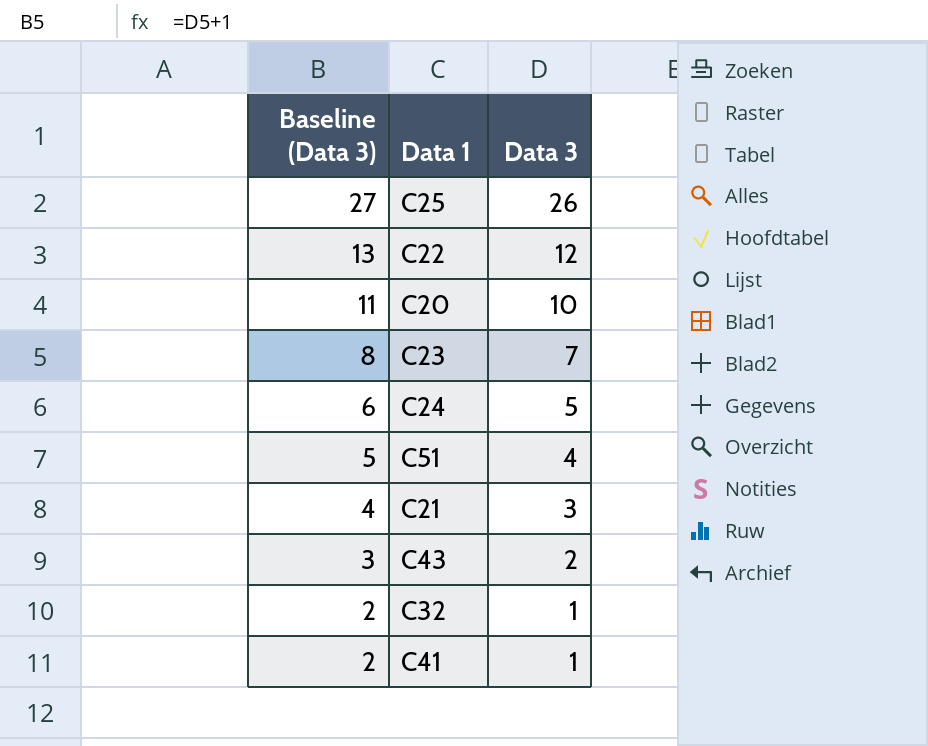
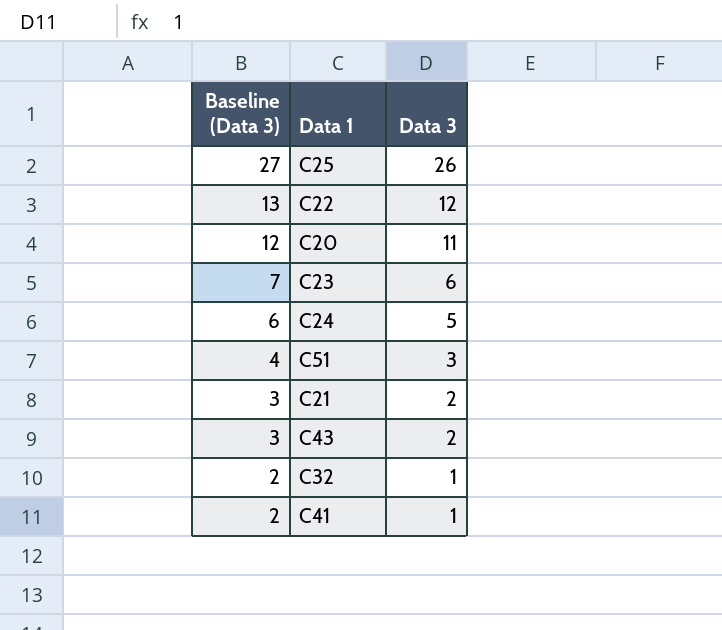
C20 | Baseline (Data 3): 11 -> 12
C20 | Data 3: 10 -> 11
C23 | Baseline (Data 3): 8 -> 7
C23 | Data 3: 7 -> 6
C51 | Baseline (Data 3): 5 -> 4
C51 | Data 3: 4 -> 3
C21 | Baseline (Data 3): 4 -> 3
C21 | Data 3: 3 -> 2

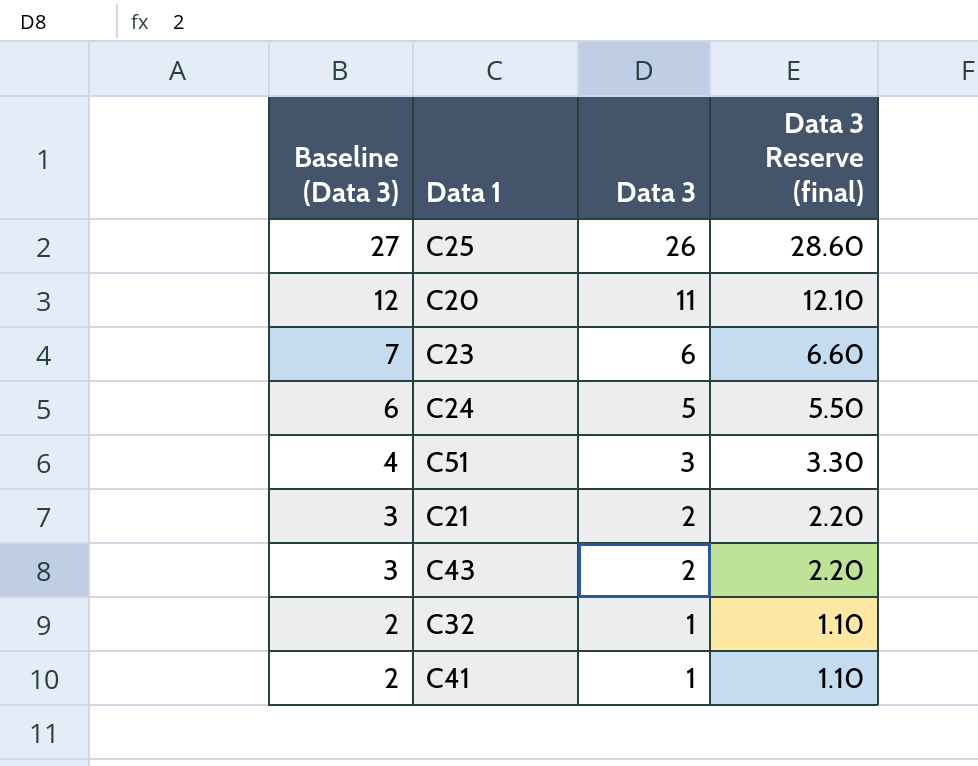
column Data 3 Reserve (final) | formula: none -> [Data 3] * 1.1
row C22: 13 | 12 -> none

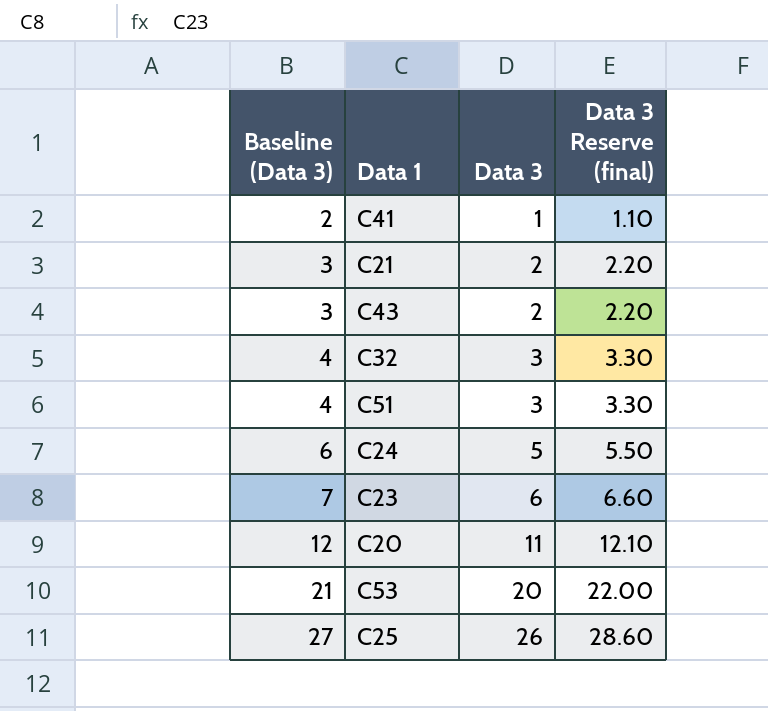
row order: Baseline (Data 3) descending -> Baseline (Data 3) ascending
C32 | Baseline (Data 3): 2 -> 4
C32 | Data 3: 1 -> 3
C32 | Data 3 Reserve (final): 1.10 -> 3.30
row C53: none -> 21 | 20 | 22.00

